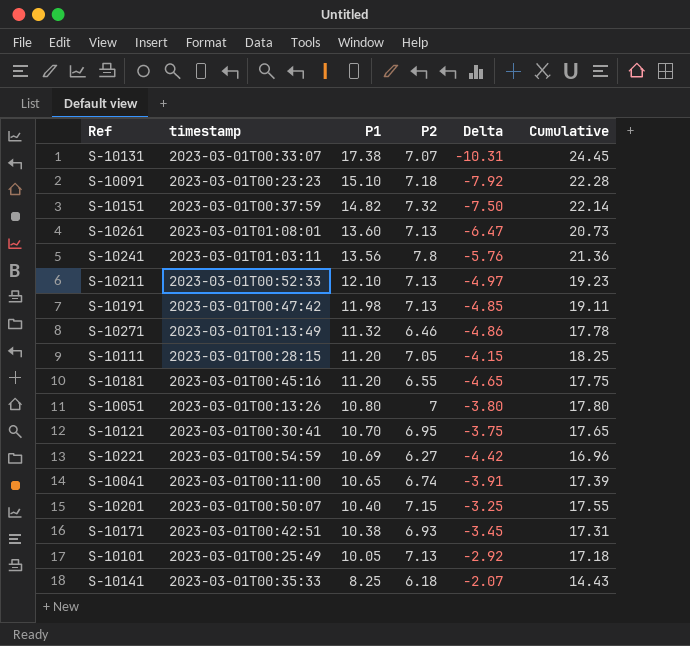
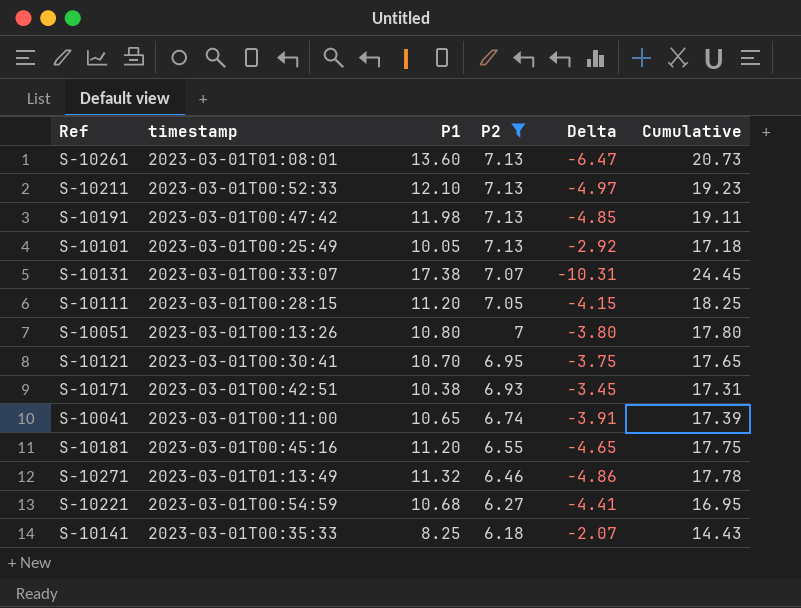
filter: none -> P2 <= 7.13
row order: P1 descending -> P2 descending
S-10221 | P1: 10.69 -> 10.68
S-10221 | Delta: -4.42 -> -4.41
S-10221 | Cumulative: 16.96 -> 16.95

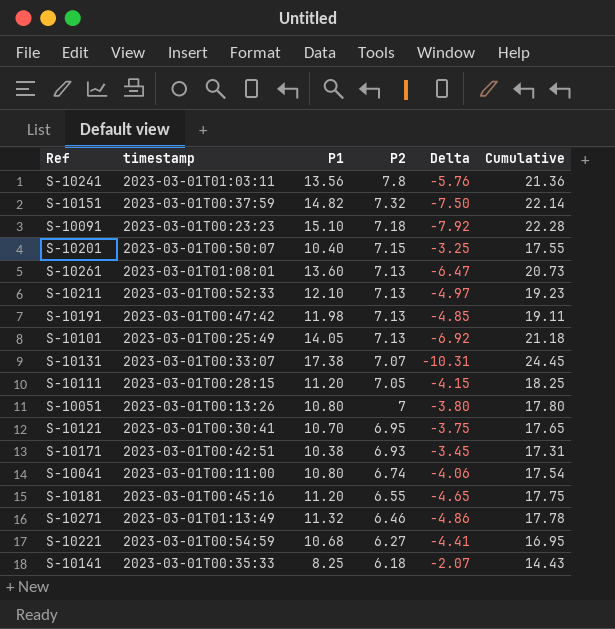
filter: P2 <= 7.13 -> none
S-10101 | P1: 10.05 -> 14.05
S-10101 | Delta: -2.92 -> -6.92
S-10101 | Cumulative: 17.18 -> 21.18
S-10041 | P1: 10.65 -> 10.80
S-10041 | Delta: -3.91 -> -4.06
S-10041 | Cumulative: 17.39 -> 17.54

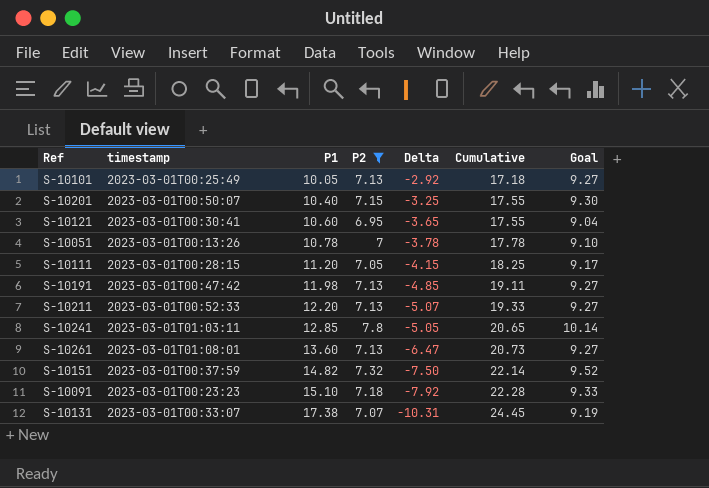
filter: none -> P2 >= 6.95
row order: P2 descending -> P1 ascending
column Goal | formula: none -> [P2] * 1.3
S-10101 | P1: 14.05 -> 10.05
S-10101 | Delta: -6.92 -> -2.92
S-10101 | Cumulative: 21.18 -> 17.18
S-10121 | P1: 10.70 -> 10.60
S-10121 | Delta: -3.75 -> -3.65
S-10121 | Cumulative: 17.65 -> 17.55
S-10051 | P1: 10.80 -> 10.78
S-10051 | Delta: -3.80 -> -3.78
S-10051 | Cumulative: 17.80 -> 17.78
S-10211 | P1: 12.10 -> 12.20
S-10211 | Delta: -4.97 -> -5.07
S-10211 | Cumulative: 19.23 -> 19.33
S-10241 | P1: 13.56 -> 12.85
S-10241 | Delta: -5.76 -> -5.05
S-10241 | Cumulative: 21.36 -> 20.65

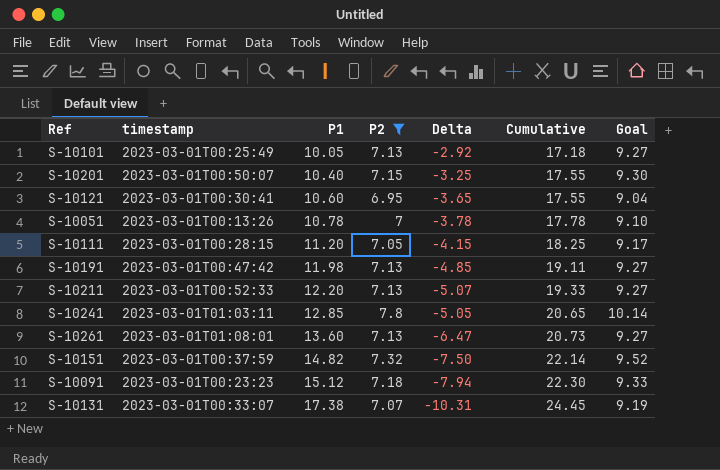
S-10091 | P1: 15.10 -> 15.12
S-10091 | Delta: -7.92 -> -7.94
S-10091 | Cumulative: 22.28 -> 22.30

